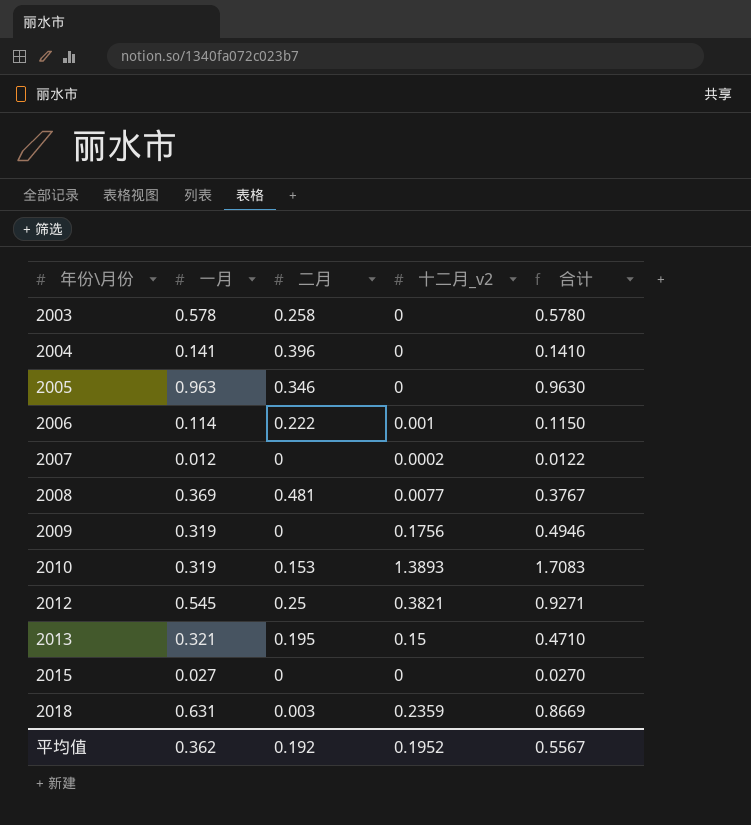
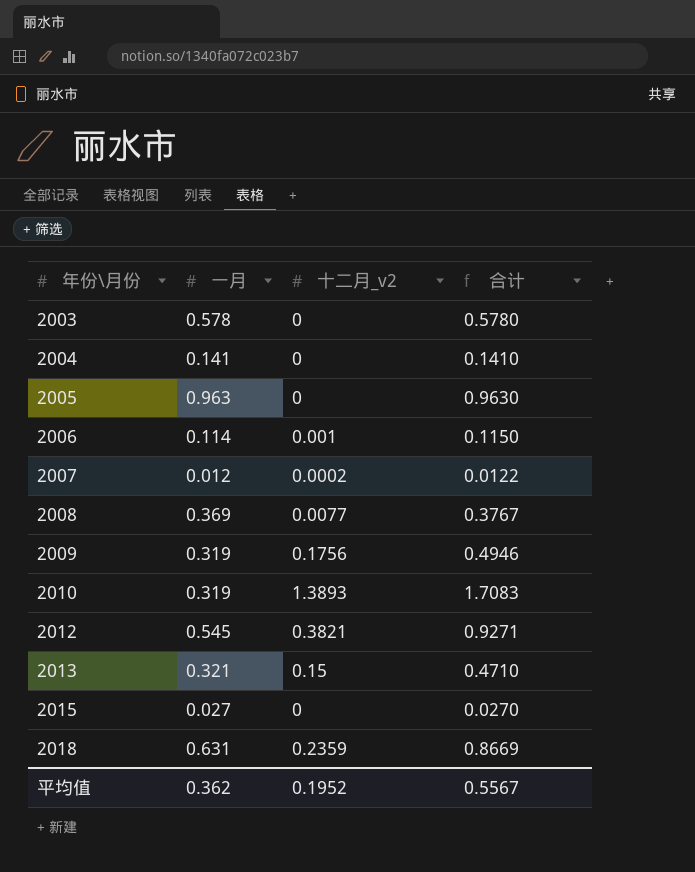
column 二月 | position: 3 -> none

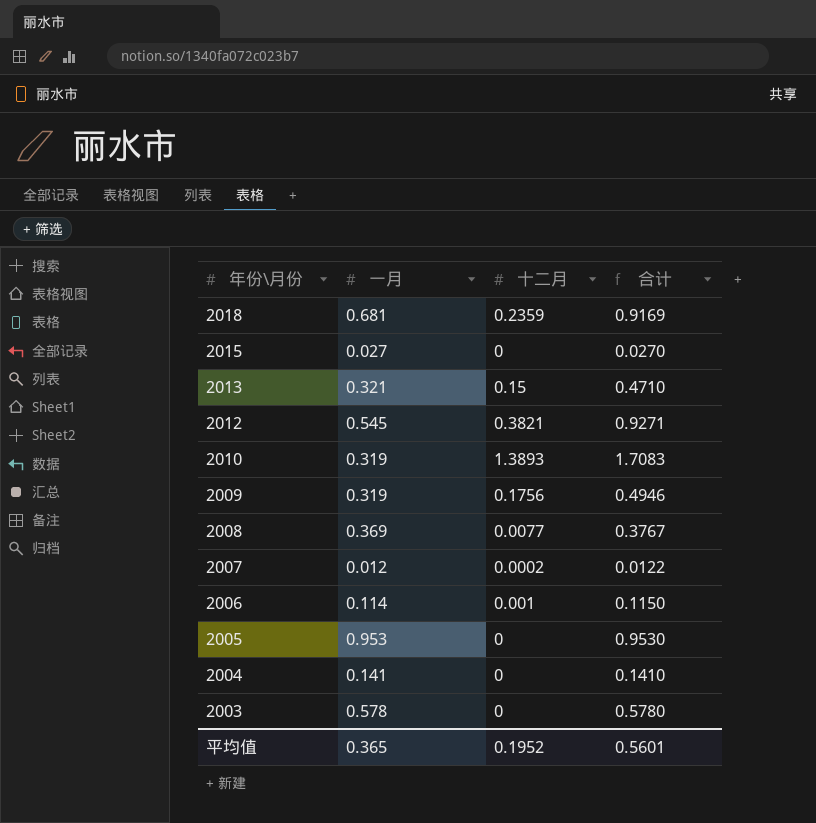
row order: 年份\月份 ascending -> 年份\月份 descending
column name: 十二月_v2 -> 十二月
2018 | 一月: 0.631 -> 0.681
2018 | 合计: 0.8669 -> 0.9169
2005 | 一月: 0.963 -> 0.953
2005 | 合计: 0.9630 -> 0.9530
平均值 | 一月: 0.362 -> 0.365
平均值 | 合计: 0.5567 -> 0.5601

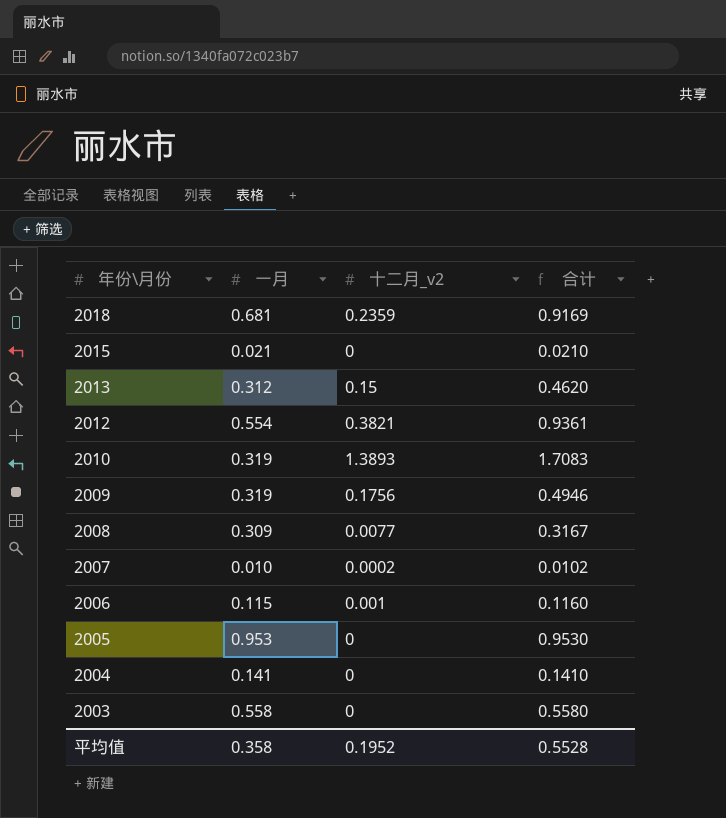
column name: 十二月 -> 十二月_v2
2015 | 一月: 0.027 -> 0.021
2015 | 合计: 0.0270 -> 0.0210
2013 | 一月: 0.321 -> 0.312
2013 | 合计: 0.4710 -> 0.4620
2012 | 一月: 0.545 -> 0.554
2012 | 合计: 0.9271 -> 0.9361
2008 | 一月: 0.369 -> 0.309
2008 | 合计: 0.3767 -> 0.3167
2007 | 一月: 0.012 -> 0.010
2007 | 合计: 0.0122 -> 0.0102
2006 | 一月: 0.114 -> 0.115
2006 | 合计: 0.1150 -> 0.1160
2003 | 一月: 0.578 -> 0.558
2003 | 合计: 0.5780 -> 0.5580
平均值 | 一月: 0.365 -> 0.358
平均值 | 合计: 0.5601 -> 0.5528

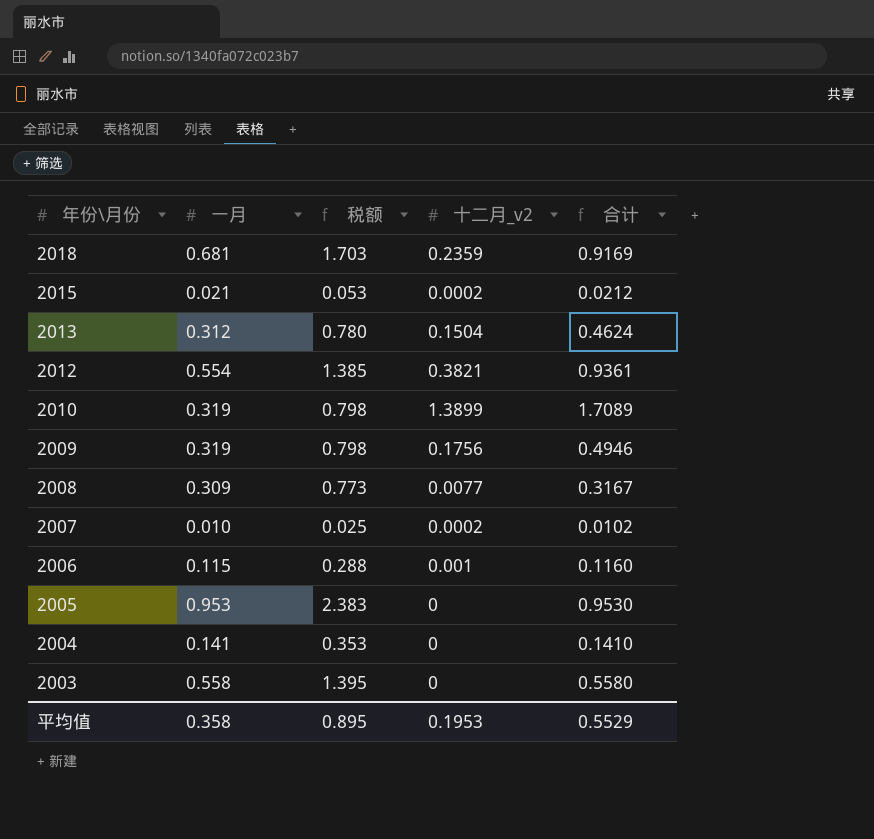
column 税额 | formula: none -> [一月] * 2.5
2015 | 十二月_v2: 0 -> 0.0002
2015 | 合计: 0.0210 -> 0.0212
2013 | 十二月_v2: 0.15 -> 0.1504
2013 | 合计: 0.4620 -> 0.4624
2010 | 十二月_v2: 1.3893 -> 1.3899
2010 | 合计: 1.7083 -> 1.7089
平均值 | 十二月_v2: 0.1952 -> 0.1953
平均值 | 合计: 0.5528 -> 0.5529

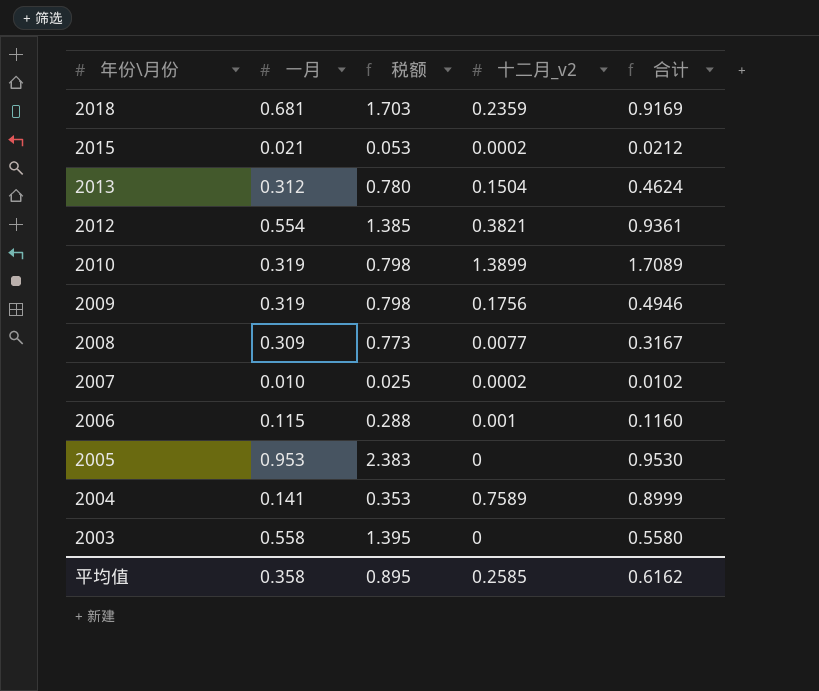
2004 | 十二月_v2: 0 -> 0.7589
2004 | 合计: 0.1410 -> 0.8999
平均值 | 十二月_v2: 0.1953 -> 0.2585
平均值 | 合计: 0.5529 -> 0.6162

